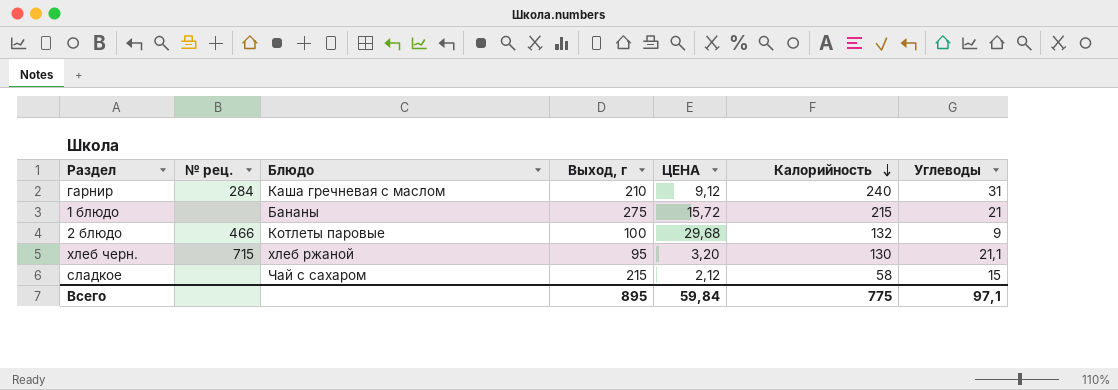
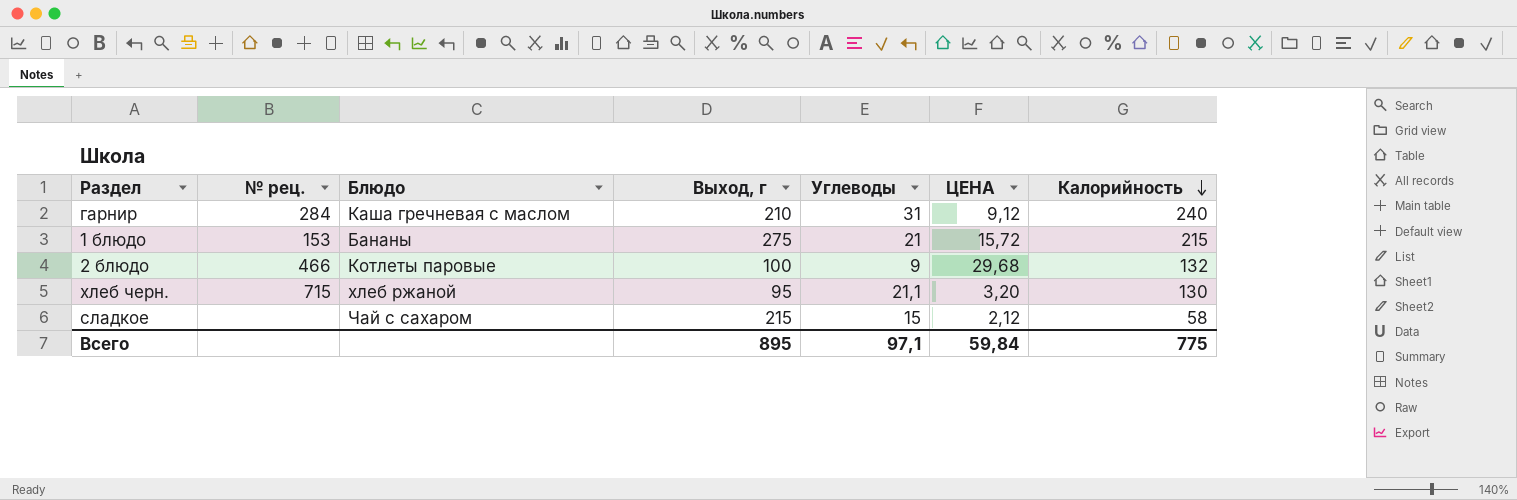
column Углеводы | position: 7 -> 5
1 блюдо | № рец.: none -> 153

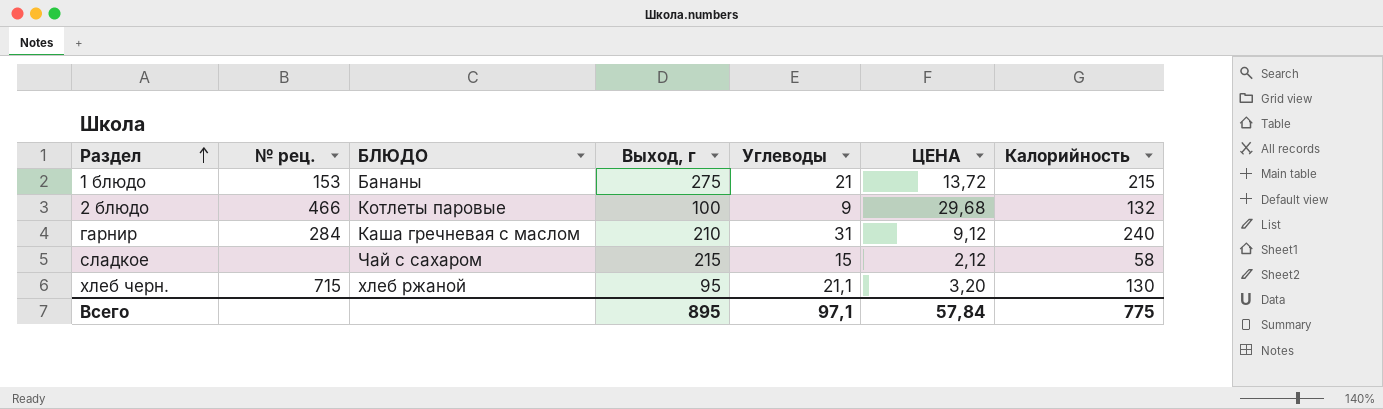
row order: Калорийность descending -> Раздел ascending
column name: Блюдо -> БЛЮДО
1 блюдо | ЦЕНА: 15,72 -> 13,72
Всего | ЦЕНА: 59,84 -> 57,84

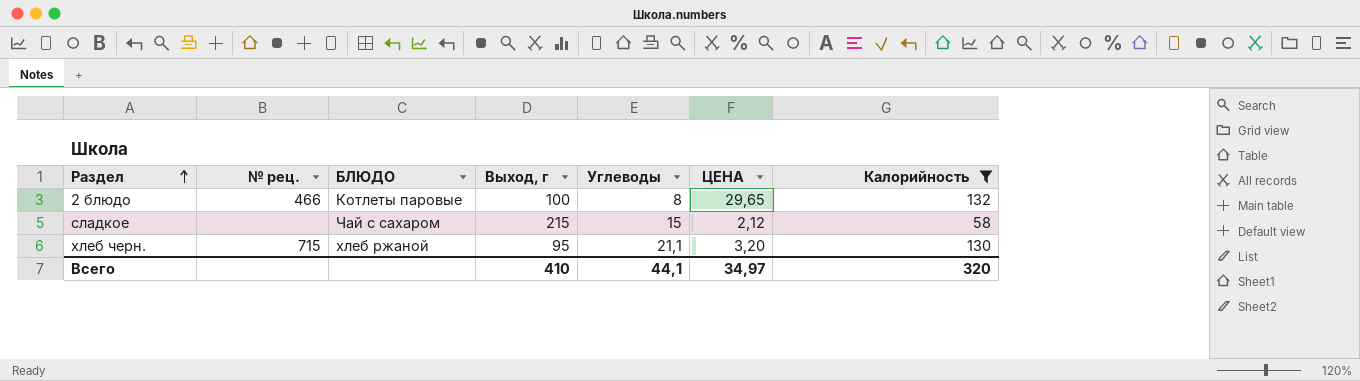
filter: none -> Калорийность <= 132
2 блюдо | Углеводы: 9 -> 8
2 блюдо | ЦЕНА: 29,68 -> 29,65
Всего | Выход, г: 895 -> 410
Всего | Углеводы: 97,1 -> 44,1
Всего | ЦЕНА: 57,84 -> 34,97
Всего | Калорийность: 775 -> 320

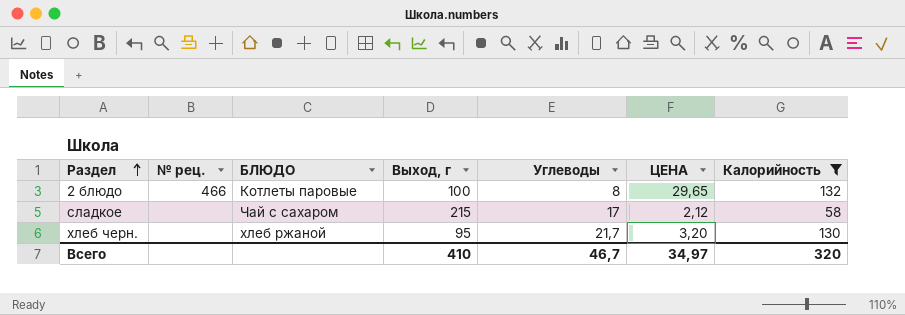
сладкое | Углеводы: 15 -> 17
хлеб черн. | № рец.: 715 -> none
хлеб черн. | Углеводы: 21,1 -> 21,7
Всего | Углеводы: 44,1 -> 46,7

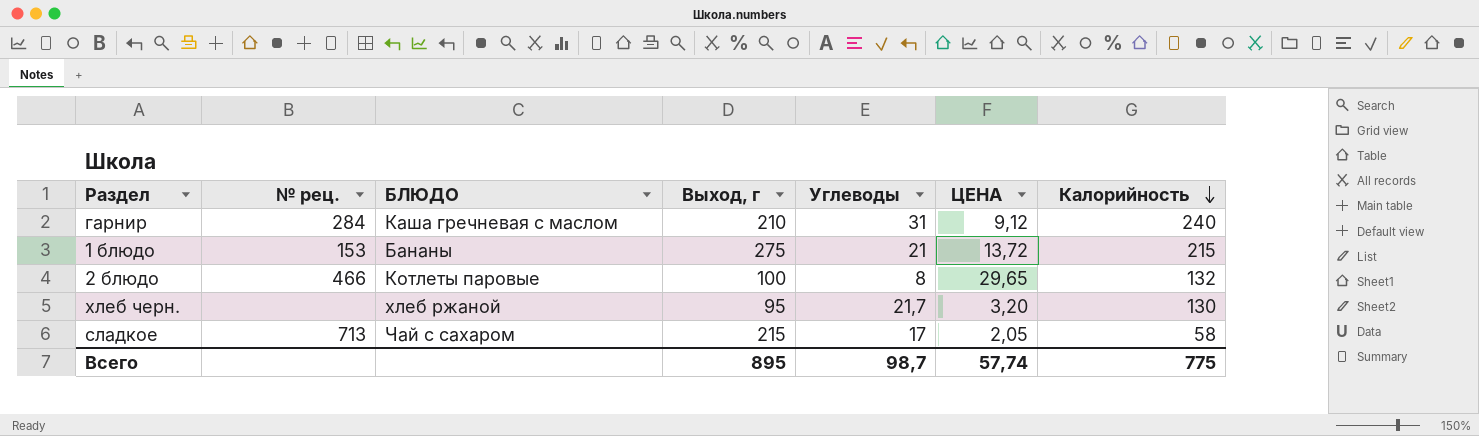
filter: Калорийность <= 132 -> none
row order: Раздел ascending -> Калорийность descending
сладкое | № рец.: none -> 713
сладкое | ЦЕНА: 2,12 -> 2,05
Всего | Выход, г: 410 -> 895
Всего | Углеводы: 46,7 -> 98,7
Всего | ЦЕНА: 34,97 -> 57,74
Всего | Калорийность: 320 -> 775

